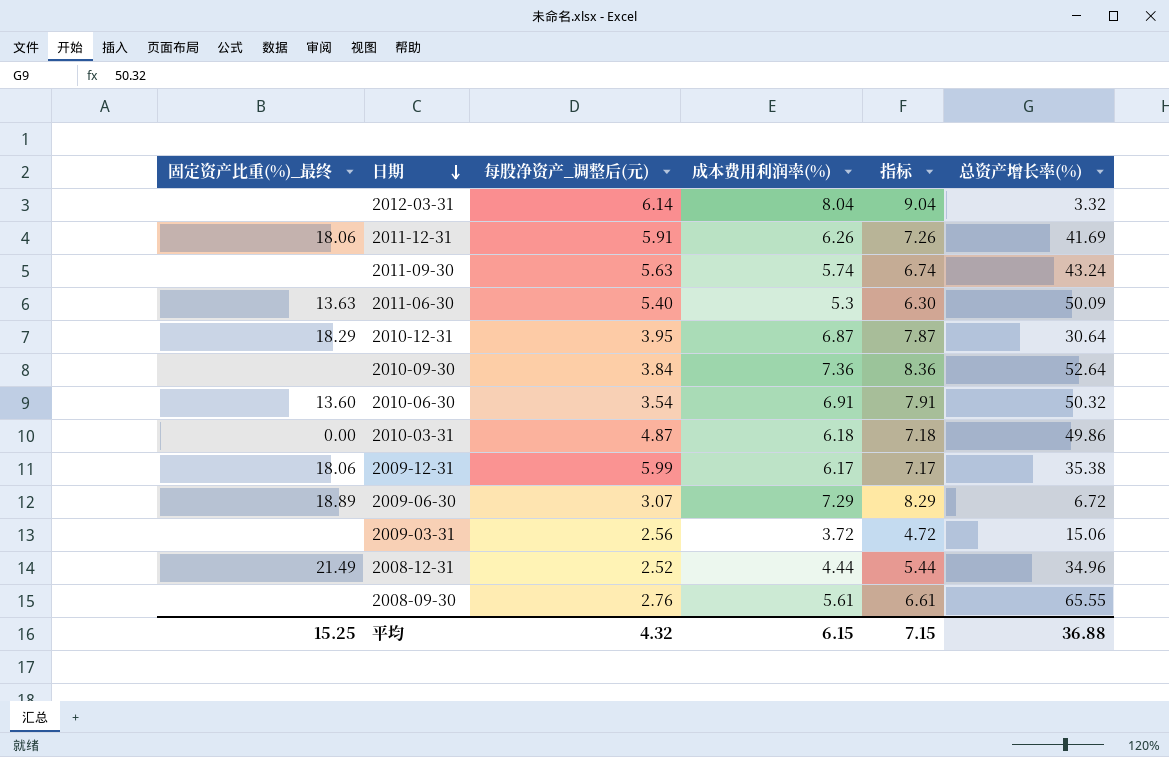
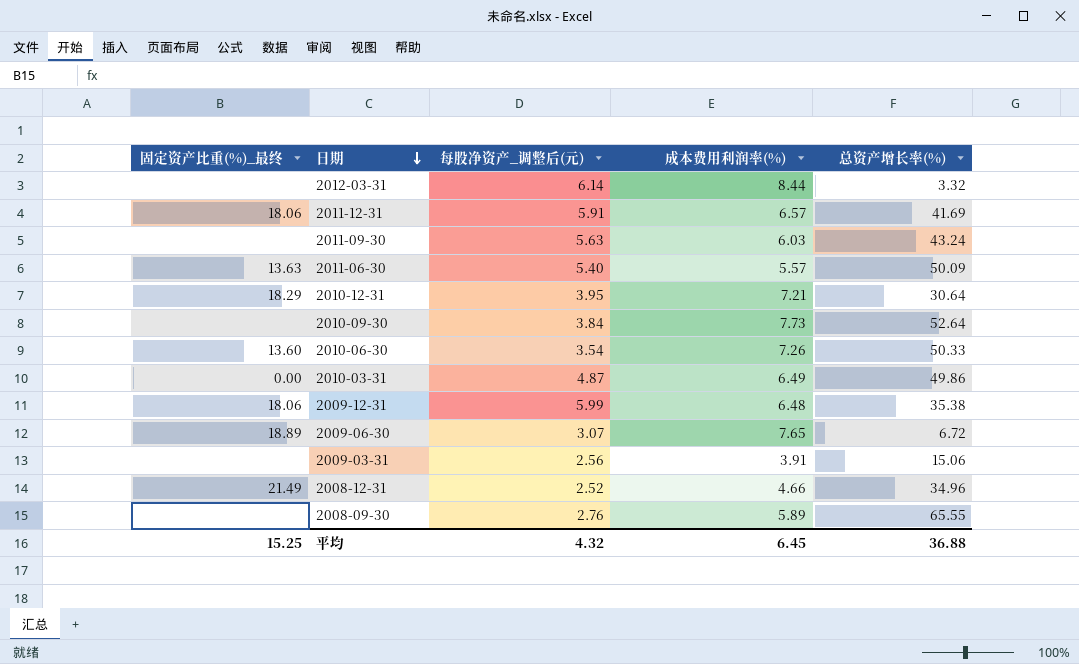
column 指标 | formula: [成本费用利润率(%)] + 1 -> none
2012-03-31 | 成本费用利润率(%): 8.04 -> 8.44
2011-12-31 | 成本费用利润率(%): 6.26 -> 6.57
2011-09-30 | 成本费用利润率(%): 5.74 -> 6.03
2011-06-30 | 成本费用利润率(%): 5.3 -> 5.57
2010-12-31 | 成本费用利润率(%): 6.87 -> 7.21
2010-09-30 | 成本费用利润率(%): 7.36 -> 7.73
2010-06-30 | 成本费用利润率(%): 6.91 -> 7.26
2010-06-30 | 总资产增长率(%): 50.32 -> 50.33
2010-03-31 | 成本费用利润率(%): 6.18 -> 6.49
2009-12-31 | 成本费用利润率(%): 6.17 -> 6.48
2009-06-30 | 成本费用利润率(%): 7.29 -> 7.65
2009-03-31 | 成本费用利润率(%): 3.72 -> 3.91
2008-12-31 | 成本费用利润率(%): 4.44 -> 4.66
2008-09-30 | 成本费用利润率(%): 5.61 -> 5.89
平均 | 成本费用利润率(%): 6.15 -> 6.45

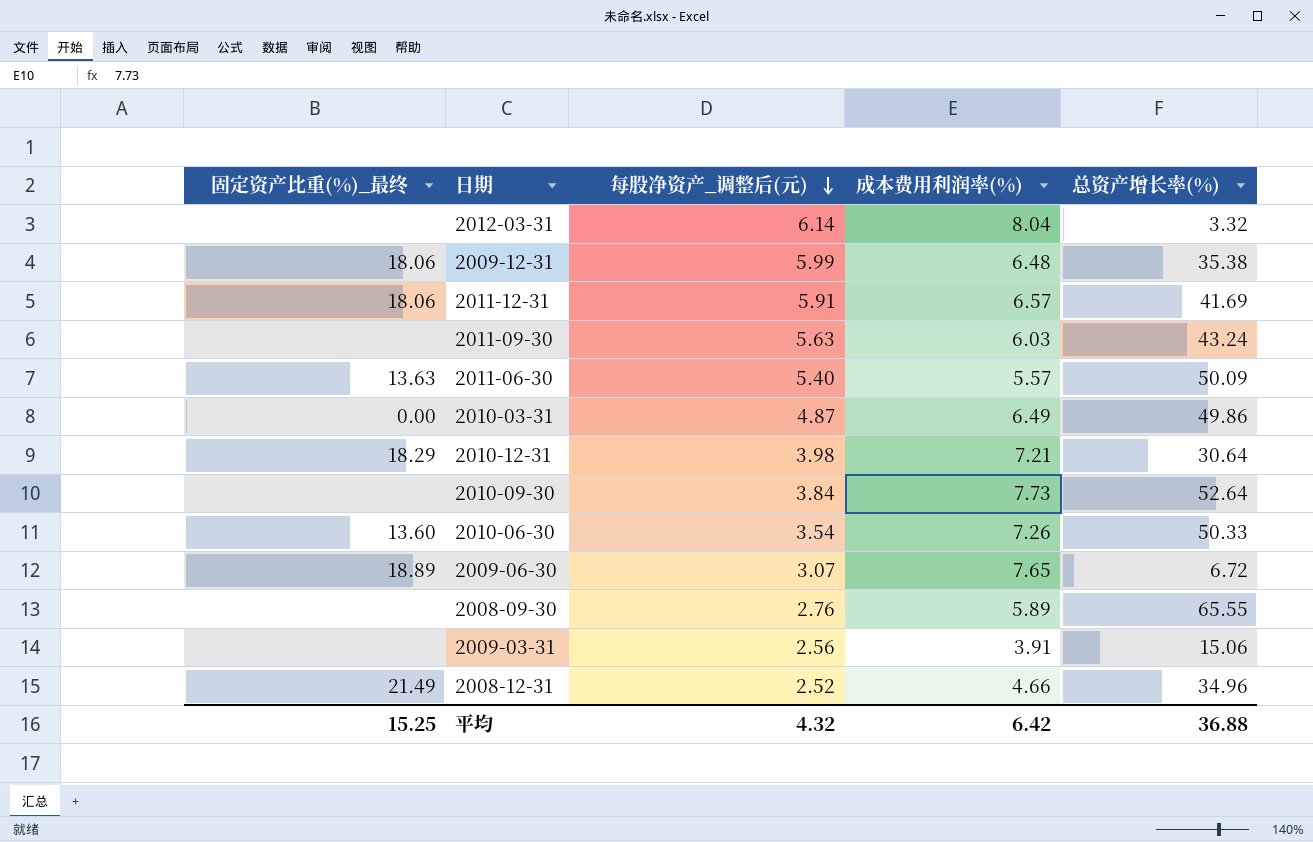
row order: 日期 descending -> 每股净资产_调整后(元) descending
2012-03-31 | 成本费用利润率(%): 8.44 -> 8.04
2010-12-31 | 每股净资产_调整后(元): 3.95 -> 3.98
平均 | 成本费用利润率(%): 6.45 -> 6.42

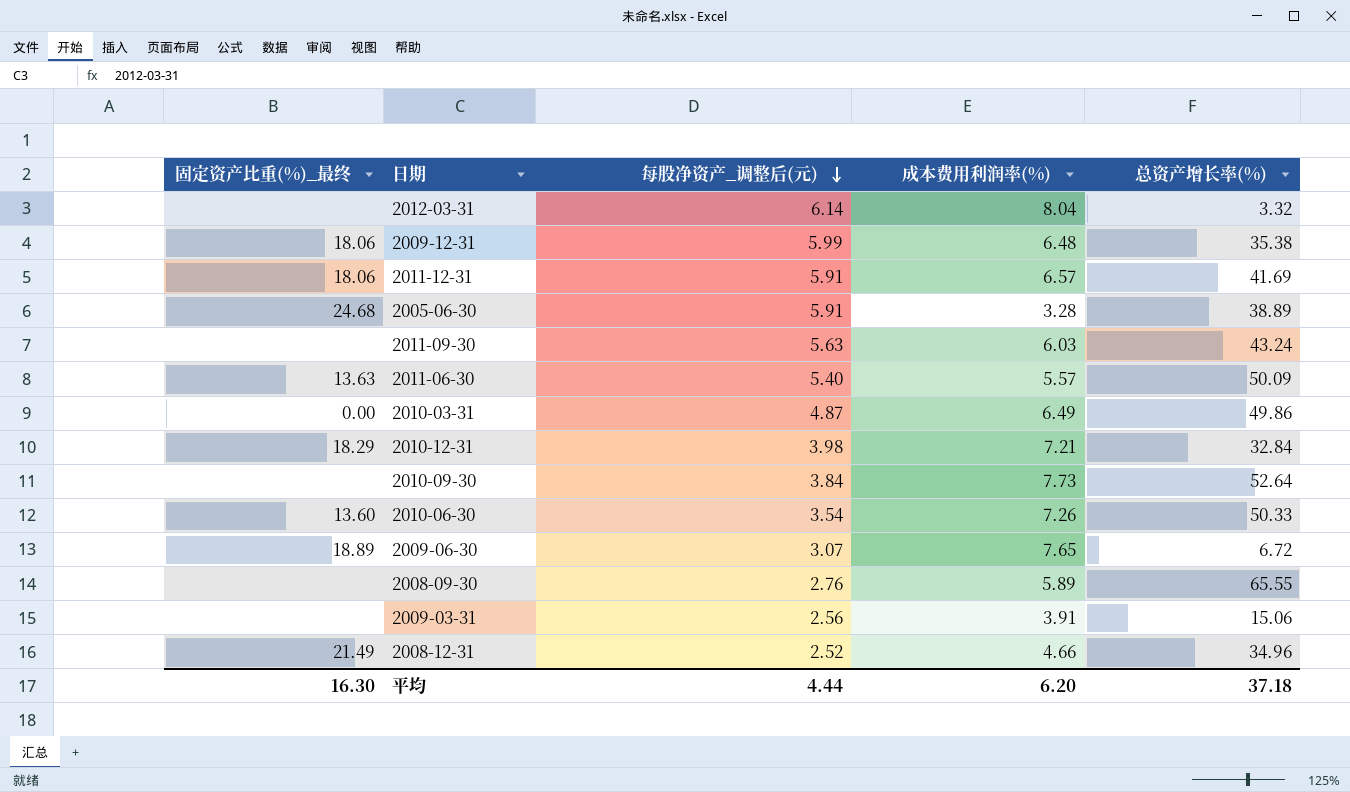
row 2005-06-30: none -> 24.68 | 5.91 | 3.28 | 38.89
2010-12-31 | 总资产增长率(%): 30.64 -> 32.84
平均 | 固定资产比重(%)_最终: 15.25 -> 16.30
平均 | 每股净资产_调整后(元): 4.32 -> 4.44
平均 | 成本费用利润率(%): 6.42 -> 6.20
平均 | 总资产增长率(%): 36.88 -> 37.18

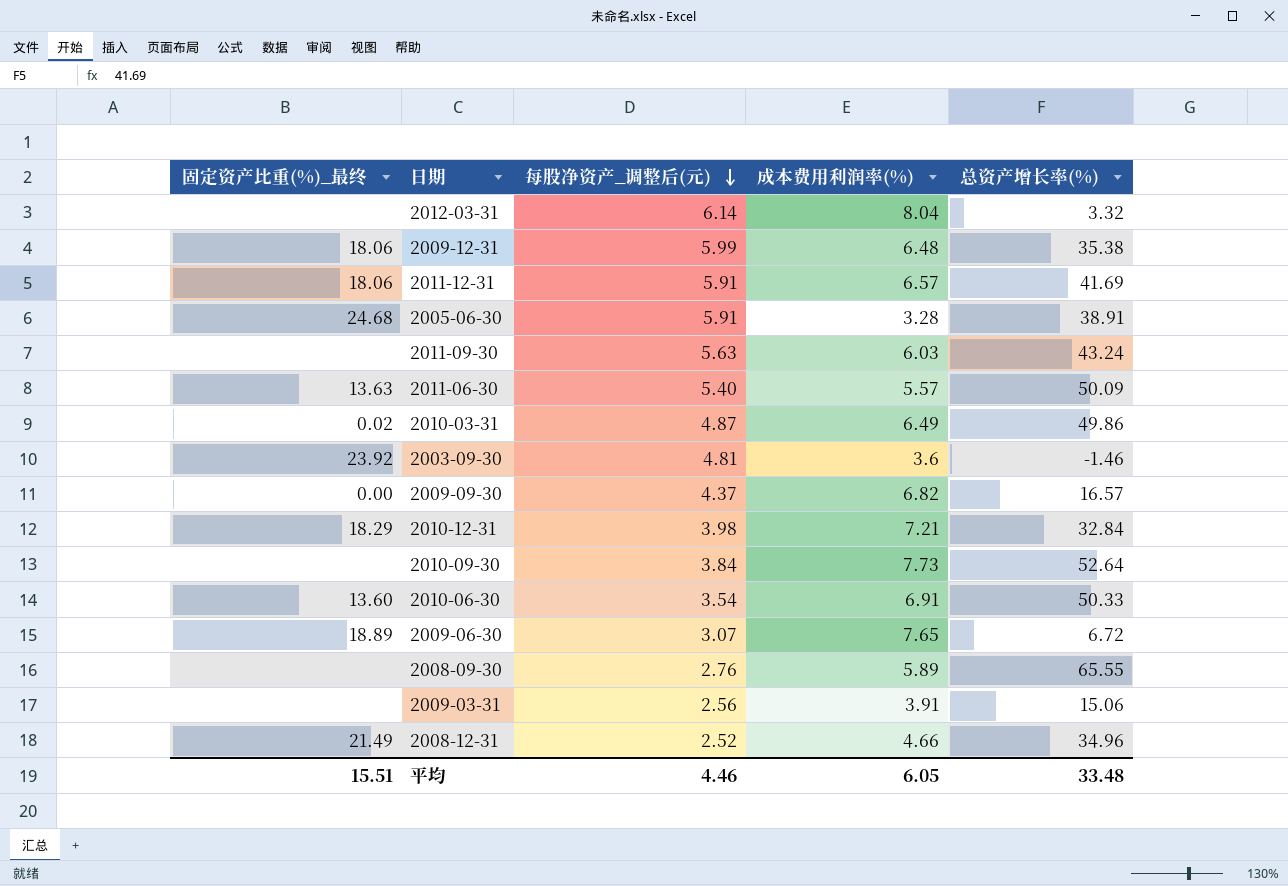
2005-06-30 | 总资产增长率(%): 38.89 -> 38.91
2010-03-31 | 固定资产比重(%)_最终: 0.00 -> 0.02
row 2003-09-30: none -> 23.92 | 4.81 | 3.6 | -1.46
row 2009-09-30: none -> 0.00 | 4.37 | 6.82 | 16.57
2010-06-30 | 成本费用利润率(%): 7.26 -> 6.91
平均 | 固定资产比重(%)_最终: 16.30 -> 15.51
平均 | 每股净资产_调整后(元): 4.44 -> 4.46
平均 | 成本费用利润率(%): 6.20 -> 6.05
平均 | 总资产增长率(%): 37.18 -> 33.48

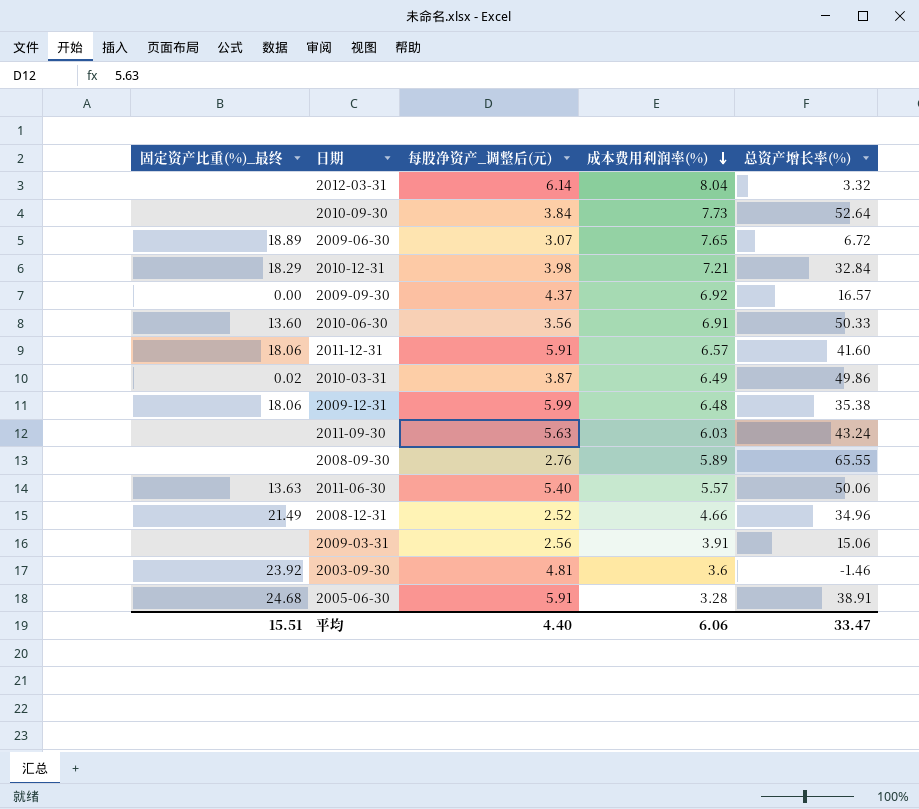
row order: 每股净资产_调整后(元) descending -> 成本费用利润率(%) descending
2009-09-30 | 成本费用利润率(%): 6.82 -> 6.92
2010-06-30 | 每股净资产_调整后(元): 3.54 -> 3.56
2011-12-31 | 总资产增长率(%): 41.69 -> 41.60
2010-03-31 | 每股净资产_调整后(元): 4.87 -> 3.87
2011-06-30 | 总资产增长率(%): 50.09 -> 50.06
平均 | 每股净资产_调整后(元): 4.46 -> 4.40
平均 | 成本费用利润率(%): 6.05 -> 6.06
平均 | 总资产增长率(%): 33.48 -> 33.47

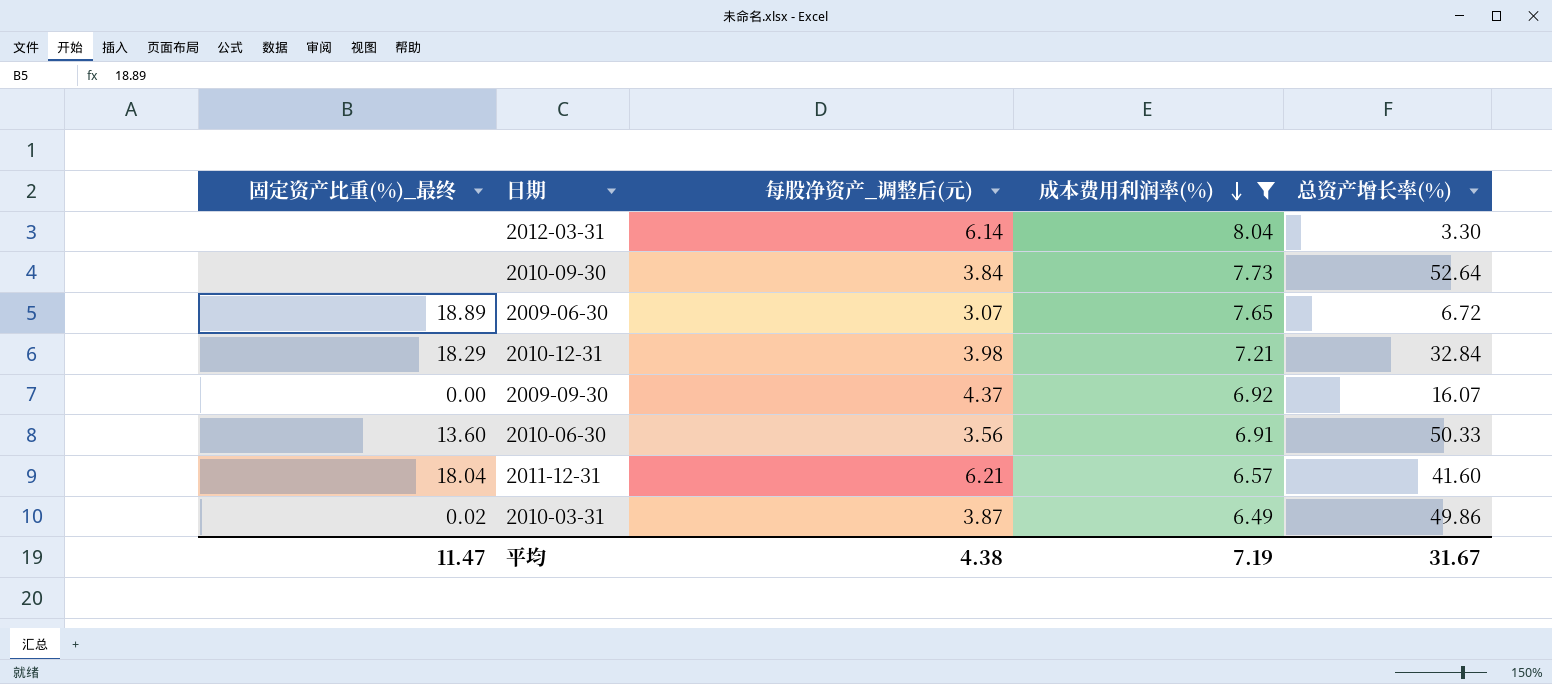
filter: none -> 成本费用利润率(%) >= 6.49
2012-03-31 | 总资产增长率(%): 3.32 -> 3.30
2009-09-30 | 总资产增长率(%): 16.57 -> 16.07
2011-12-31 | 固定资产比重(%)_最终: 18.06 -> 18.04
2011-12-31 | 每股净资产_调整后(元): 5.91 -> 6.21
平均 | 固定资产比重(%)_最终: 15.51 -> 11.47
平均 | 每股净资产_调整后(元): 4.40 -> 4.38
平均 | 成本费用利润率(%): 6.06 -> 7.19
平均 | 总资产增长率(%): 33.47 -> 31.67

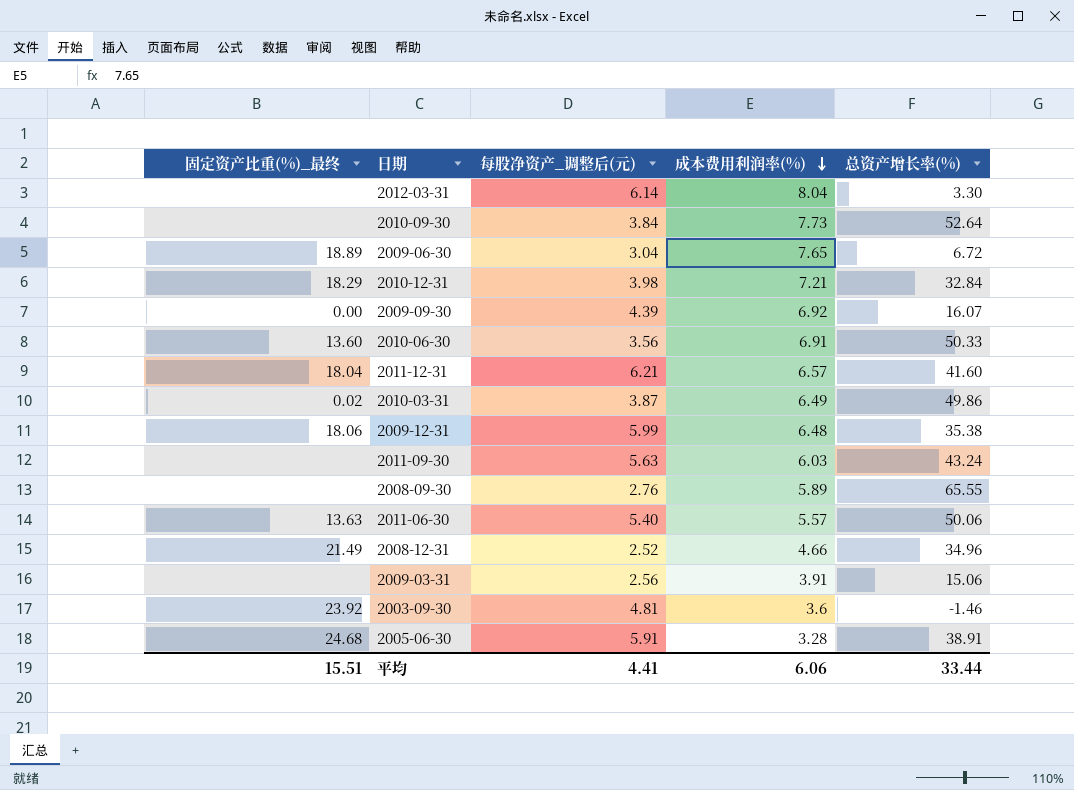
filter: 成本费用利润率(%) >= 6.49 -> none
2009-06-30 | 每股净资产_调整后(元): 3.07 -> 3.04
2009-09-30 | 每股净资产_调整后(元): 4.37 -> 4.39
平均 | 固定资产比重(%)_最终: 11.47 -> 15.51
平均 | 每股净资产_调整后(元): 4.38 -> 4.41
平均 | 成本费用利润率(%): 7.19 -> 6.06
平均 | 总资产增长率(%): 31.67 -> 33.44

